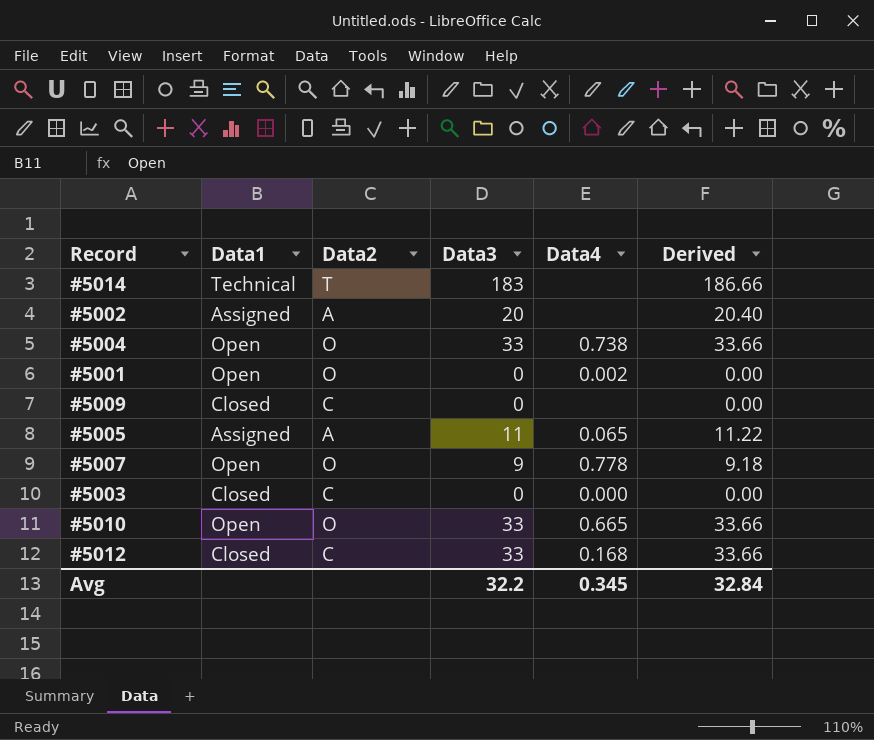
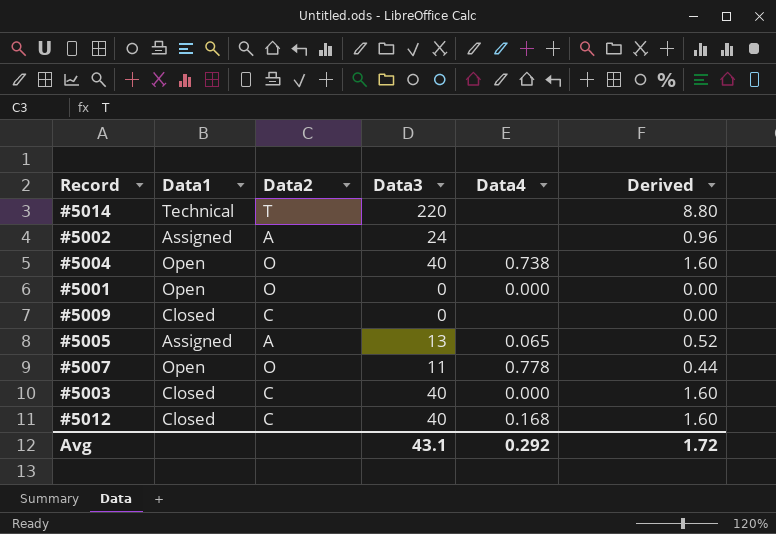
column Derived | formula: [Data3] * 1.02 -> [Data3] * 0.04
row #5010: Open | O | 33 | 0.665 | 33.66 -> none
#5014 | Data3: 183 -> 220
#5002 | Data3: 20 -> 24
#5004 | Data3: 33 -> 40
#5001 | Data4: 0.002 -> 0.000
#5005 | Data3: 11 -> 13
#5007 | Data3: 9 -> 11
#5003 | Data3: 0 -> 40
#5012 | Data3: 33 -> 40
Avg | Data3: 32.2 -> 43.1
Avg | Data4: 0.345 -> 0.292
Avg | Derived: 32.84 -> 1.72

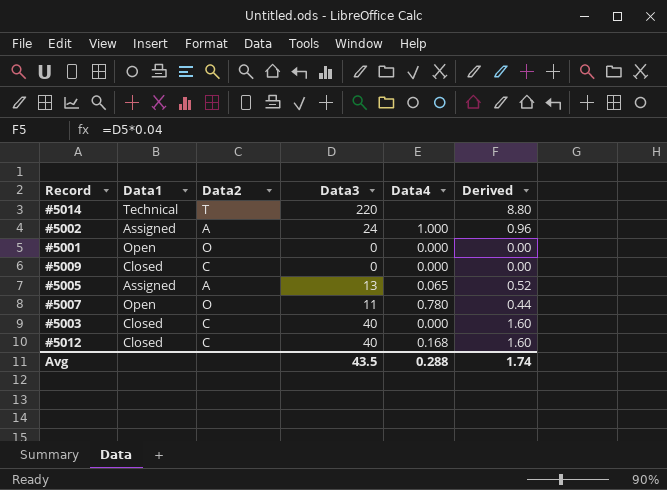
row #5004: Open | O | 40 | 0.738 | 1.60 -> none
#5002 | Data4: none -> 1.000
#5009 | Data4: none -> 0.000
#5007 | Data4: 0.778 -> 0.780
Avg | Data3: 43.1 -> 43.5
Avg | Data4: 0.292 -> 0.288
Avg | Derived: 1.72 -> 1.74

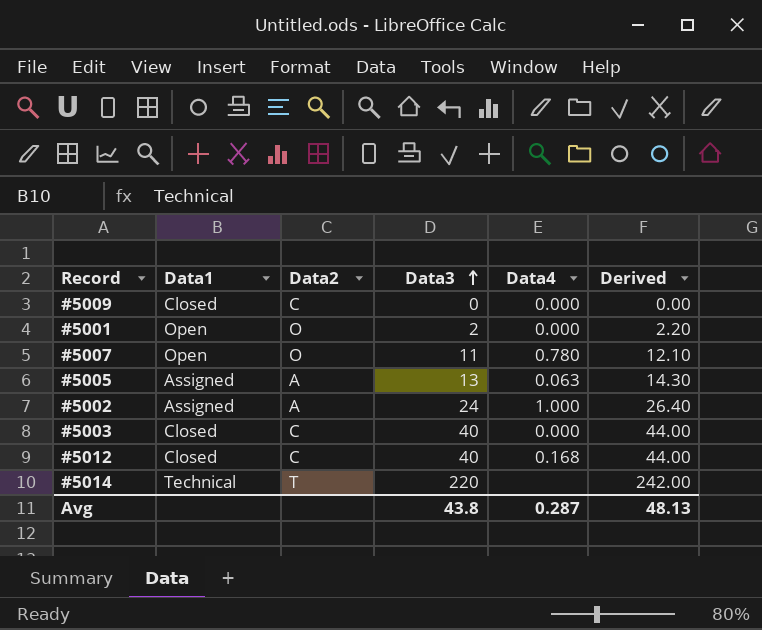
row order: none -> Data3 ascending
column Derived | formula: [Data3] * 0.04 -> [Data3] * 1.1
#5001 | Data3: 0 -> 2
#5005 | Data4: 0.065 -> 0.063
Avg | Data3: 43.5 -> 43.8
Avg | Data4: 0.288 -> 0.287
Avg | Derived: 1.74 -> 48.13

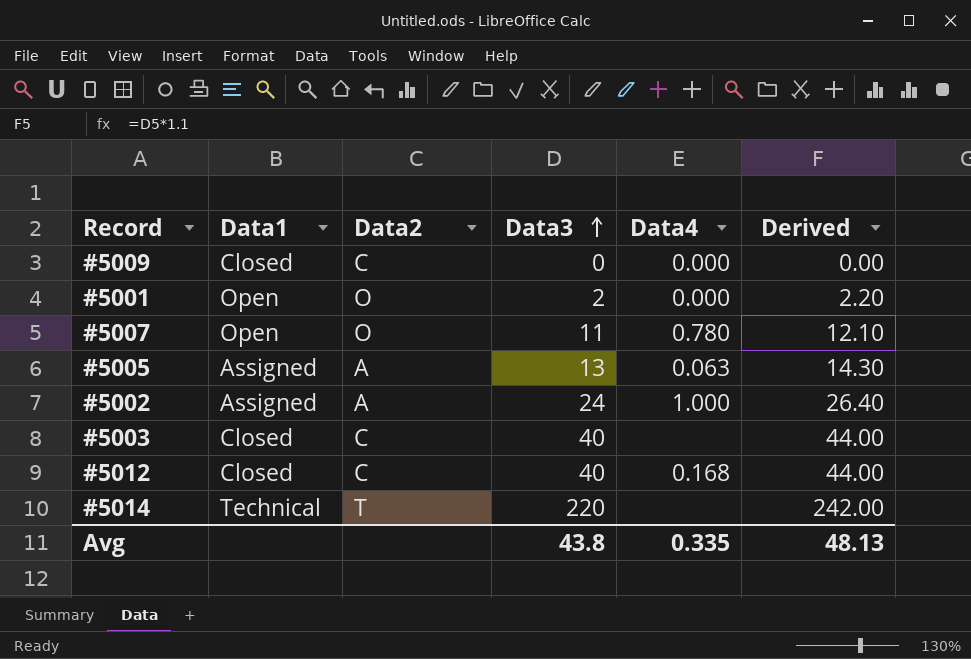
#5003 | Data4: 0.000 -> none
Avg | Data4: 0.287 -> 0.335

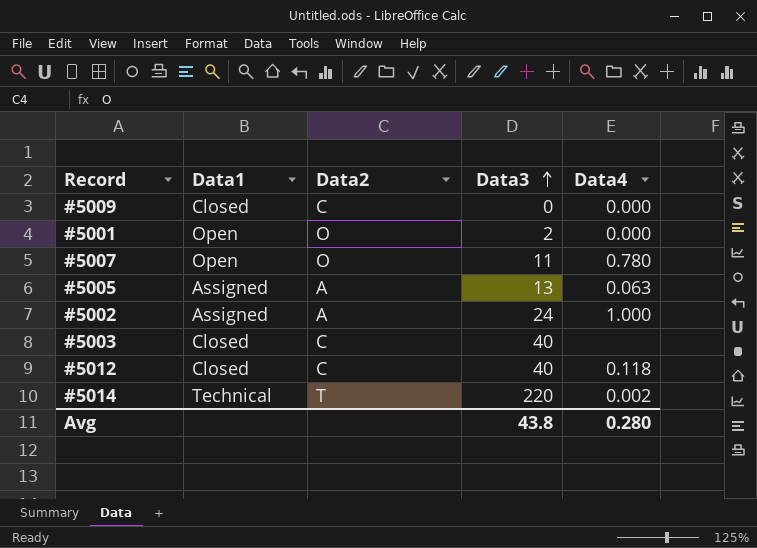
column Derived | formula: [Data3] * 1.1 -> none
#5012 | Data4: 0.168 -> 0.118
#5014 | Data4: none -> 0.002
Avg | Data4: 0.335 -> 0.280

